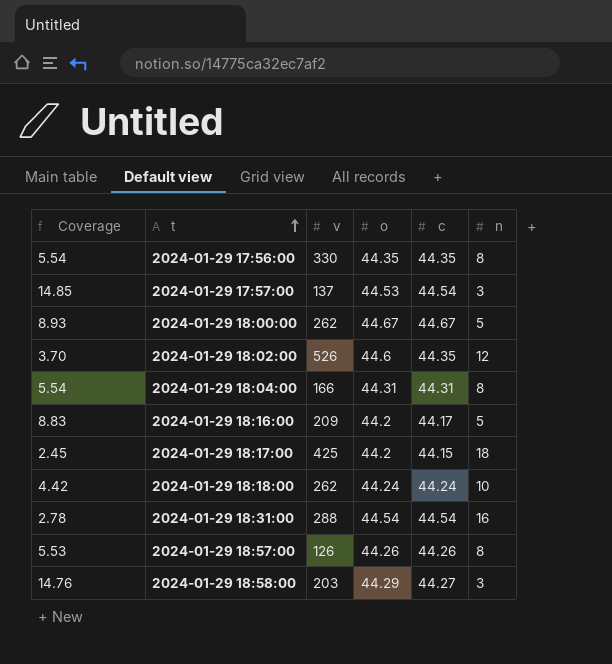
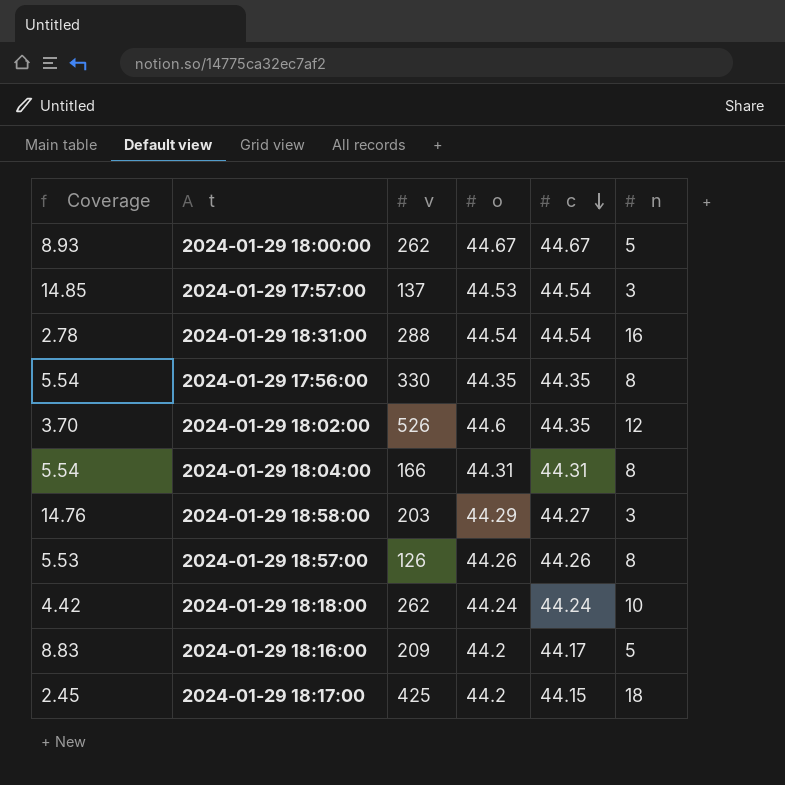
row order: t ascending -> c descending

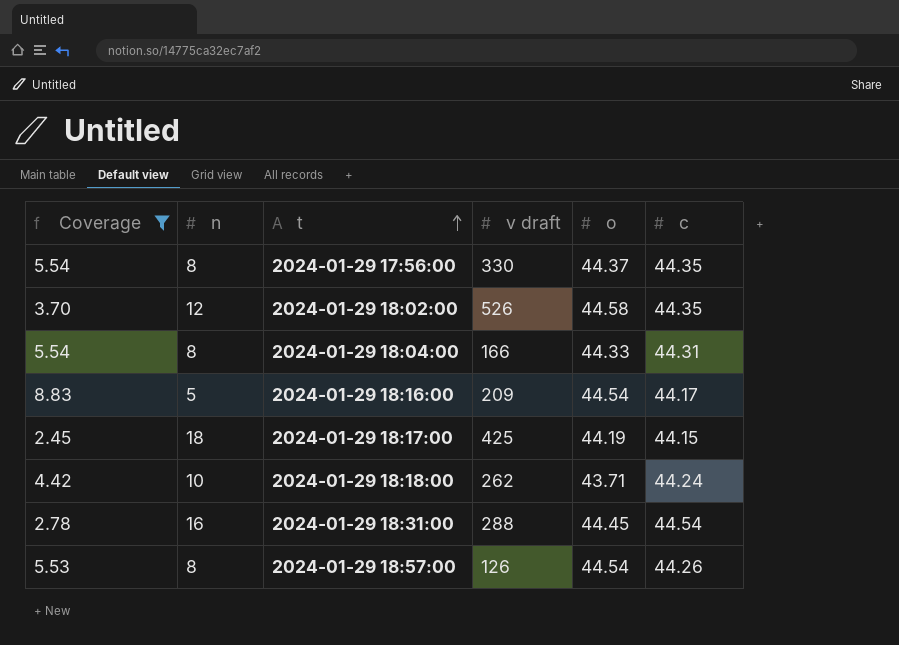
filter: none -> Coverage <= 8.83
row order: c descending -> t ascending
column n | position: 6 -> 2
column name: v -> v draft
2024-01-29 17:56:00 | o: 44.35 -> 44.37
2024-01-29 18:02:00 | o: 44.6 -> 44.58
2024-01-29 18:04:00 | o: 44.31 -> 44.33
2024-01-29 18:16:00 | o: 44.2 -> 44.54
2024-01-29 18:17:00 | o: 44.2 -> 44.19
2024-01-29 18:18:00 | o: 44.24 -> 43.71
2024-01-29 18:31:00 | o: 44.54 -> 44.45
2024-01-29 18:57:00 | o: 44.26 -> 44.54

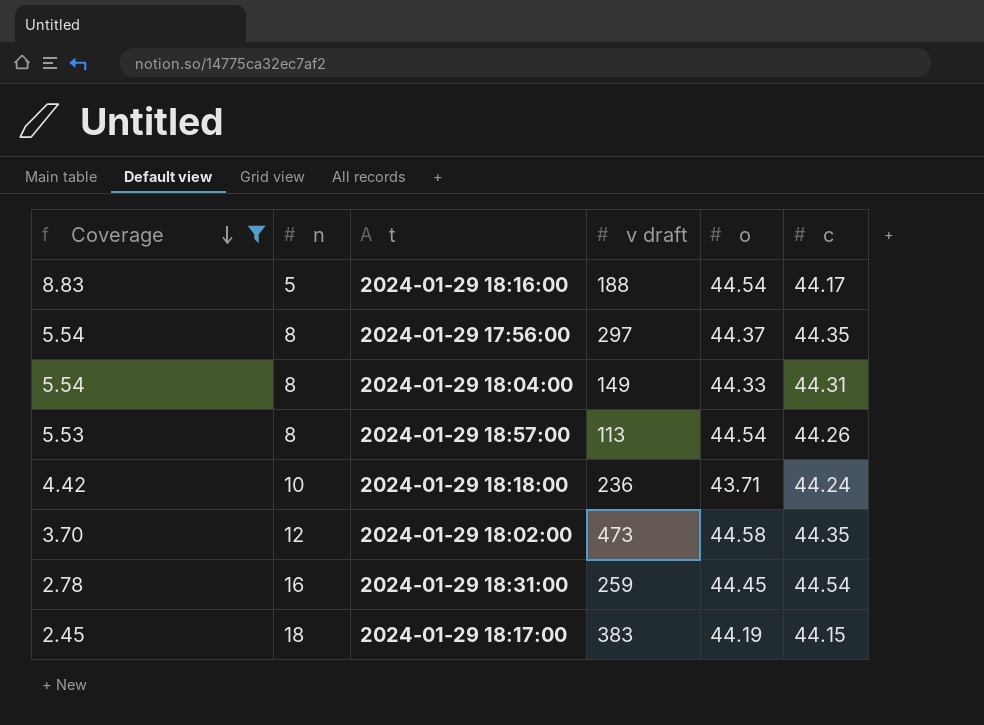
row order: t ascending -> Coverage descending
2024-01-29 18:16:00 | v draft: 209 -> 188
2024-01-29 17:56:00 | v draft: 330 -> 297
2024-01-29 18:04:00 | v draft: 166 -> 149
2024-01-29 18:57:00 | v draft: 126 -> 113
2024-01-29 18:18:00 | v draft: 262 -> 236
2024-01-29 18:02:00 | v draft: 526 -> 473
2024-01-29 18:31:00 | v draft: 288 -> 259
2024-01-29 18:17:00 | v draft: 425 -> 383

